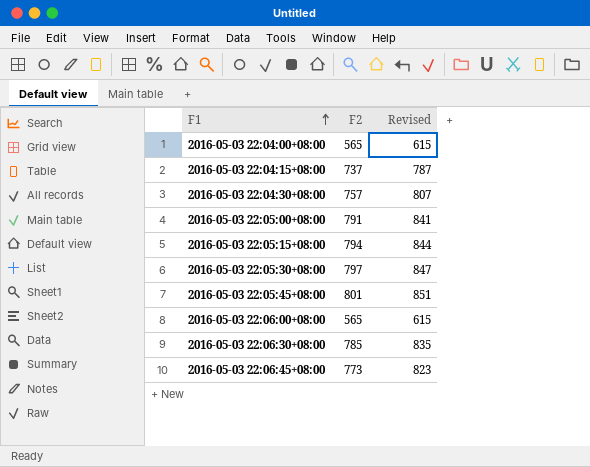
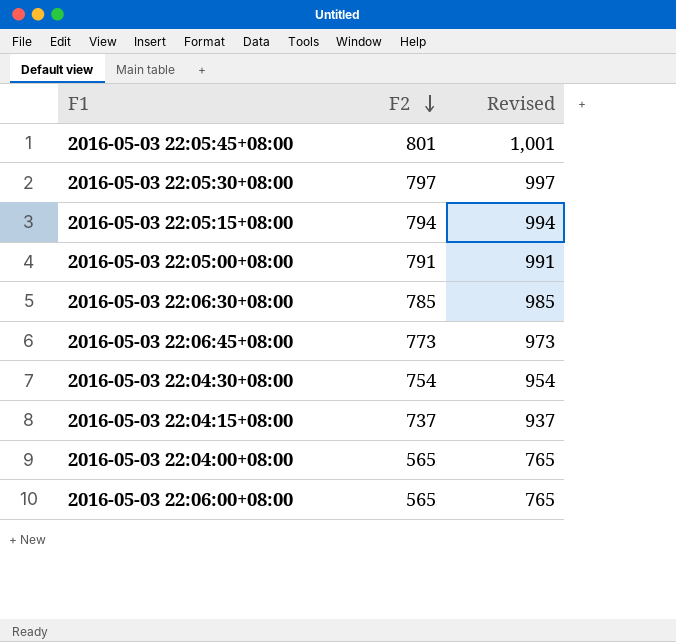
row order: F1 ascending -> F2 descending
column Revised | formula: [F2] + 50 -> [F2] + 200
2016-05-03 22:04:30+08:00 | F2: 757 -> 754

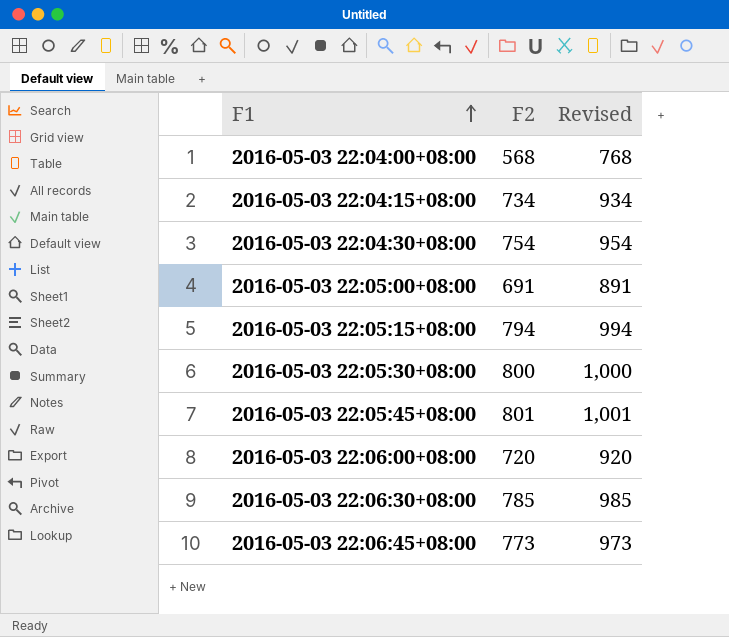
row order: F2 descending -> F1 ascending
2016-05-03 22:04:00+08:00 | F2: 565 -> 568
2016-05-03 22:04:00+08:00 | Revised: 765 -> 768
2016-05-03 22:04:15+08:00 | F2: 737 -> 734
2016-05-03 22:04:15+08:00 | Revised: 937 -> 934
2016-05-03 22:05:00+08:00 | F2: 791 -> 691
2016-05-03 22:05:00+08:00 | Revised: 991 -> 891
2016-05-03 22:05:30+08:00 | F2: 797 -> 800
2016-05-03 22:05:30+08:00 | Revised: 997 -> 1,000
2016-05-03 22:06:00+08:00 | F2: 565 -> 720
2016-05-03 22:06:00+08:00 | Revised: 765 -> 920

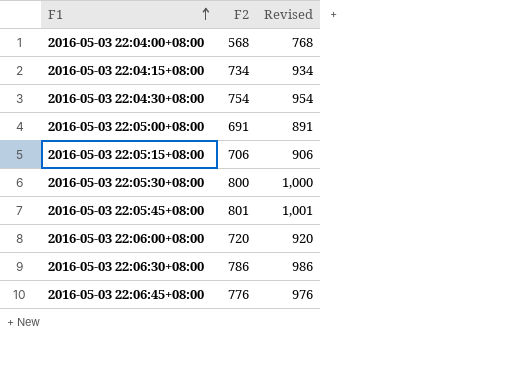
2016-05-03 22:05:15+08:00 | F2: 794 -> 706
2016-05-03 22:05:15+08:00 | Revised: 994 -> 906
2016-05-03 22:06:30+08:00 | F2: 785 -> 786
2016-05-03 22:06:30+08:00 | Revised: 985 -> 986
2016-05-03 22:06:45+08:00 | F2: 773 -> 776
2016-05-03 22:06:45+08:00 | Revised: 973 -> 976

